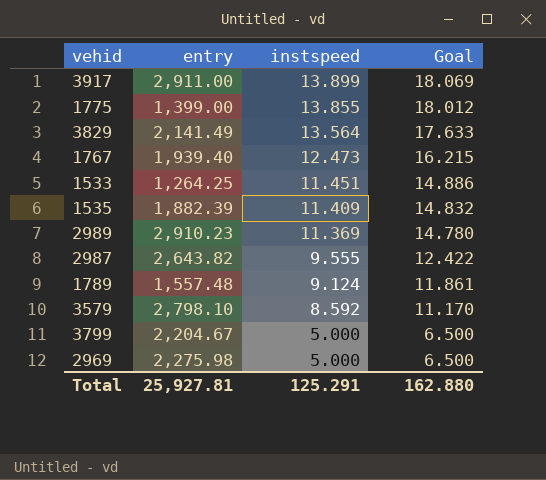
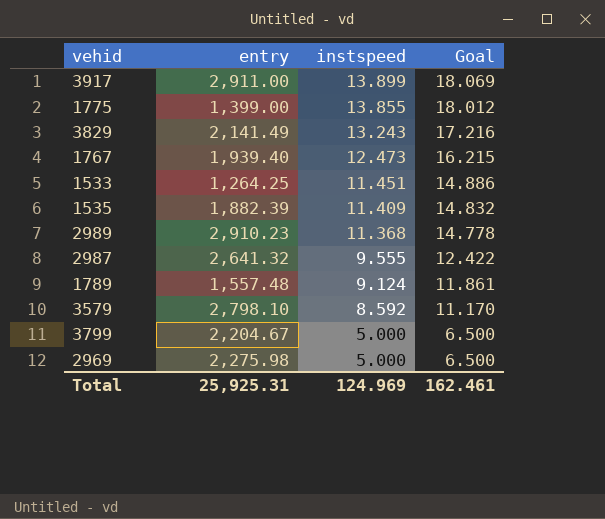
3829 | instspeed: 13.564 -> 13.243
3829 | Goal: 17.633 -> 17.216
2989 | instspeed: 11.369 -> 11.368
2989 | Goal: 14.780 -> 14.778
2987 | entry: 2,643.82 -> 2,641.32
Total | entry: 25,927.81 -> 25,925.31
Total | instspeed: 125.291 -> 124.969
Total | Goal: 162.880 -> 162.461

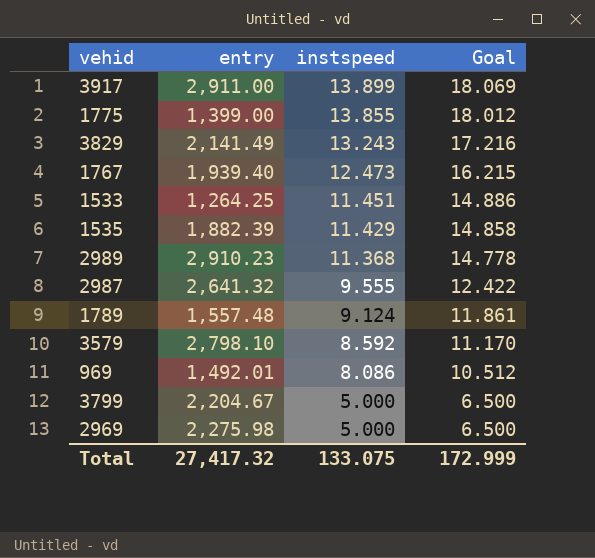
1535 | instspeed: 11.409 -> 11.429
1535 | Goal: 14.832 -> 14.858
row 969: none -> 1,492.01 | 8.086 | 10.512
Total | entry: 25,925.31 -> 27,417.32
Total | instspeed: 124.969 -> 133.075
Total | Goal: 162.461 -> 172.999

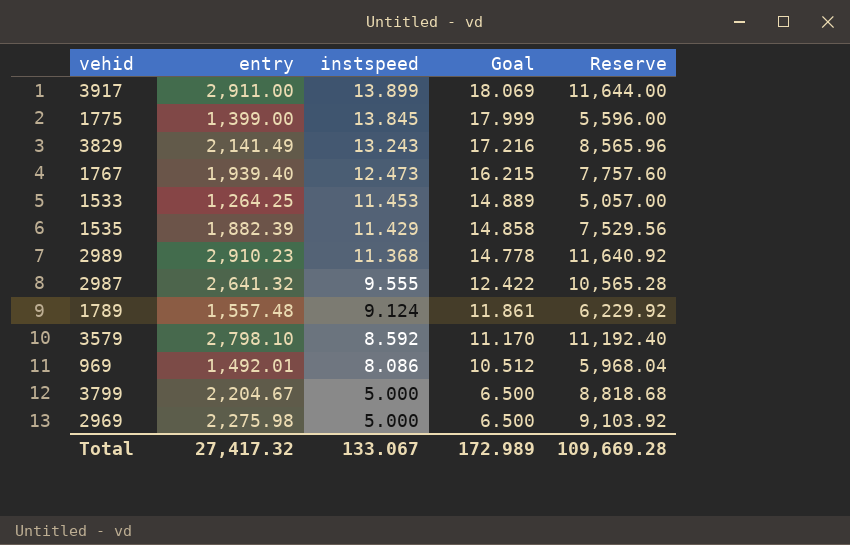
column Reserve | formula: none -> [entry] * 4
1775 | instspeed: 13.855 -> 13.845
1775 | Goal: 18.012 -> 17.999
1533 | instspeed: 11.451 -> 11.453
1533 | Goal: 14.886 -> 14.889
Total | instspeed: 133.075 -> 133.067
Total | Goal: 172.999 -> 172.989

